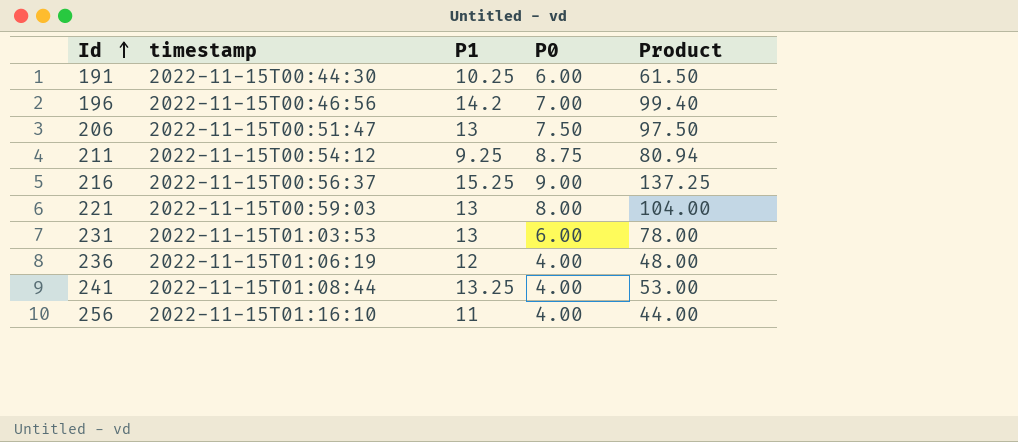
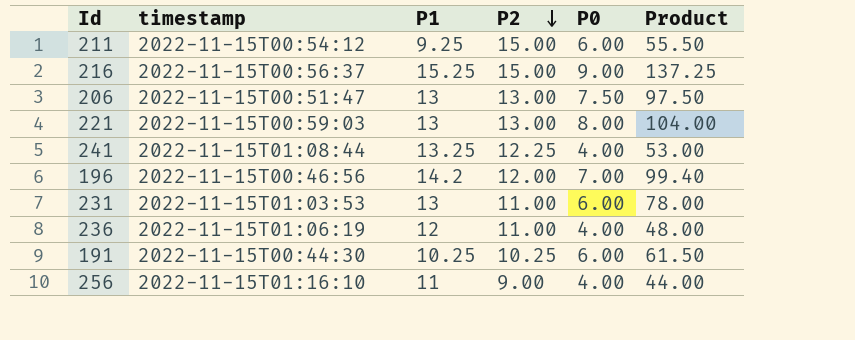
row order: Id ascending -> P2 descending
column P2 | position: none -> 4
211 | P0: 8.75 -> 6.00
211 | Product: 80.94 -> 55.50

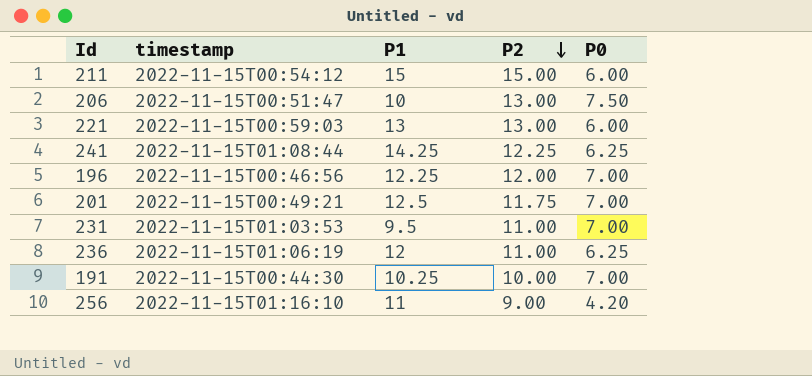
column Product | formula: [P1] * [P0] -> none
row 216: 2022-11-15T00:56:37 | 15.25 | 15.00 | 9.00 | 137.25 -> none
211 | P1: 9.25 -> 15
206 | P1: 13 -> 10
221 | P0: 8.00 -> 6.00
241 | P1: 13.25 -> 14.25
241 | P0: 4.00 -> 6.25
196 | P1: 14.2 -> 12.25
row 201: none -> 2022-11-15T00:49:21 | 12.5 | 11.75 | 7.00
231 | P1: 13 -> 9.5
231 | P0: 6.00 -> 7.00
236 | P0: 4.00 -> 6.25
191 | P2: 10.25 -> 10.00
191 | P0: 6.00 -> 7.00
256 | P0: 4.00 -> 4.20

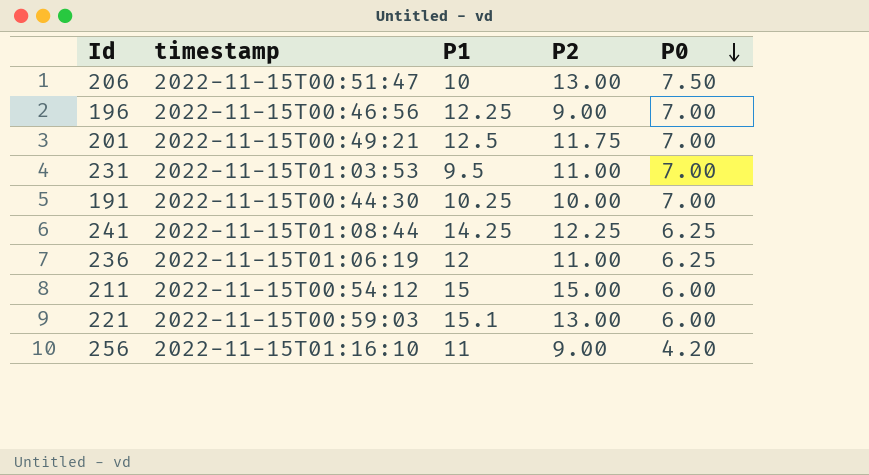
row order: P2 descending -> P0 descending
196 | P2: 12.00 -> 9.00
221 | P1: 13 -> 15.1

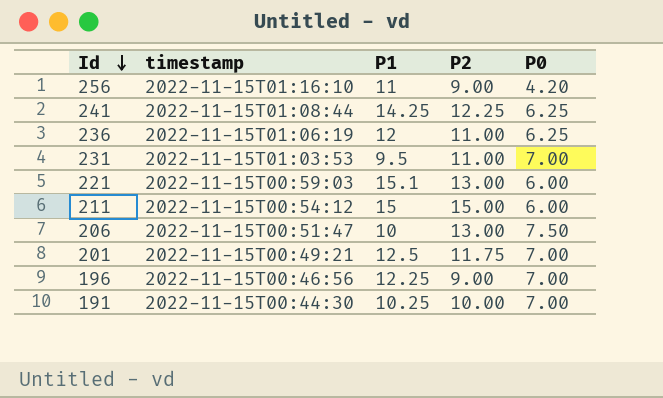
row order: P0 descending -> Id descending

